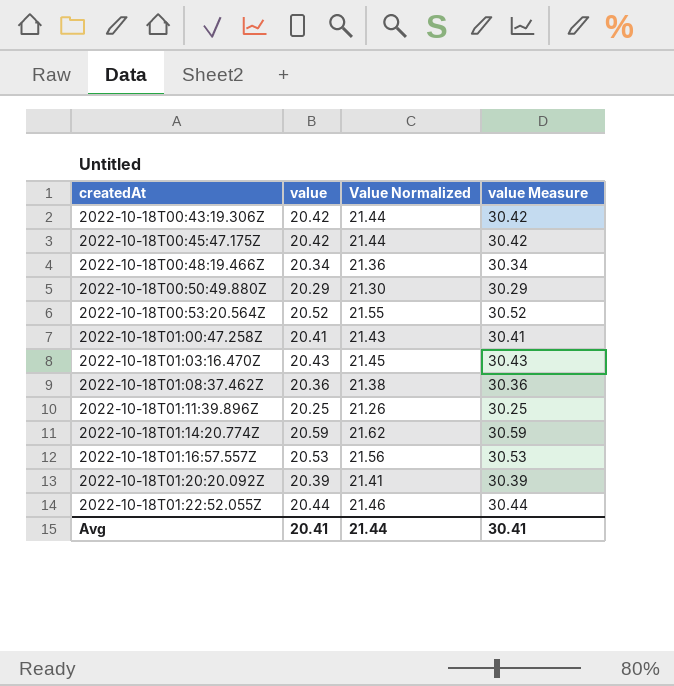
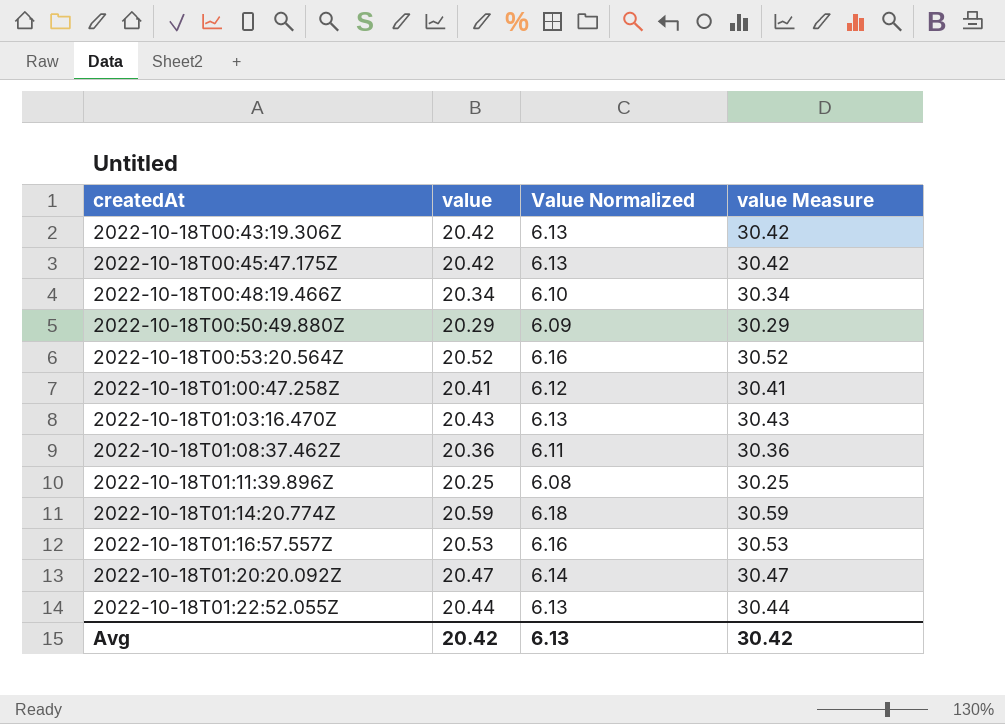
column Value Normalized | formula: [value] * 1.05 -> [value] * 0.3
2022-10-18T01:20:20.092Z | value: 20.39 -> 20.47
2022-10-18T01:20:20.092Z | value Measure: 30.39 -> 30.47
Avg | value: 20.41 -> 20.42
Avg | Value Normalized: 21.44 -> 6.13
Avg | value Measure: 30.41 -> 30.42

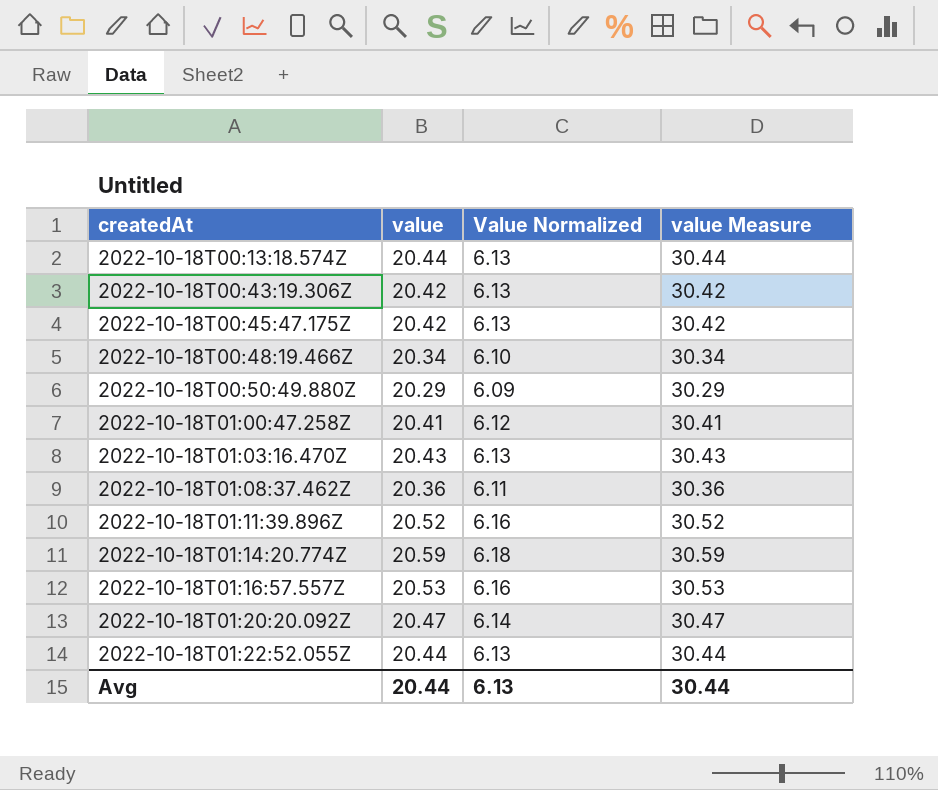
row 2022-10-18T00:53:20.564Z: 20.52 | 6.16 | 30.52 -> none
row 2022-10-18T00:13:18.574Z: none -> 20.44 | 6.13 | 30.44
2022-10-18T01:11:39.896Z | value: 20.25 -> 20.52
2022-10-18T01:11:39.896Z | Value Normalized: 6.08 -> 6.16
2022-10-18T01:11:39.896Z | value Measure: 30.25 -> 30.52
Avg | value: 20.42 -> 20.44
Avg | value Measure: 30.42 -> 30.44

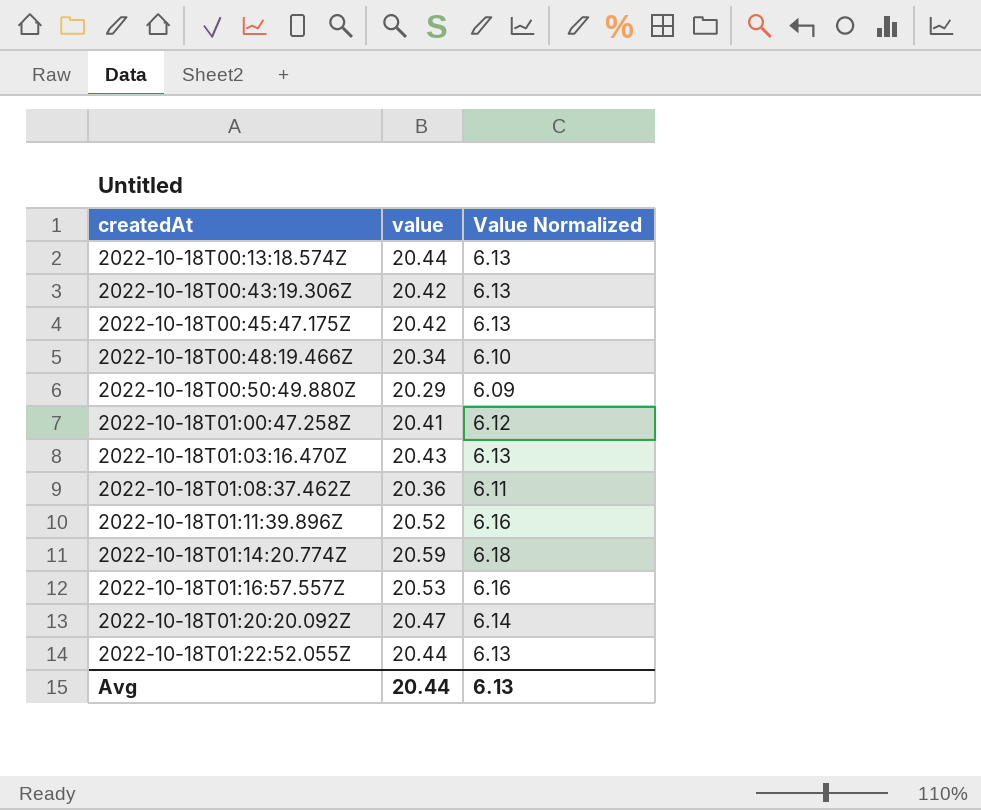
column value Measure | formula: [value] + 10 -> none

